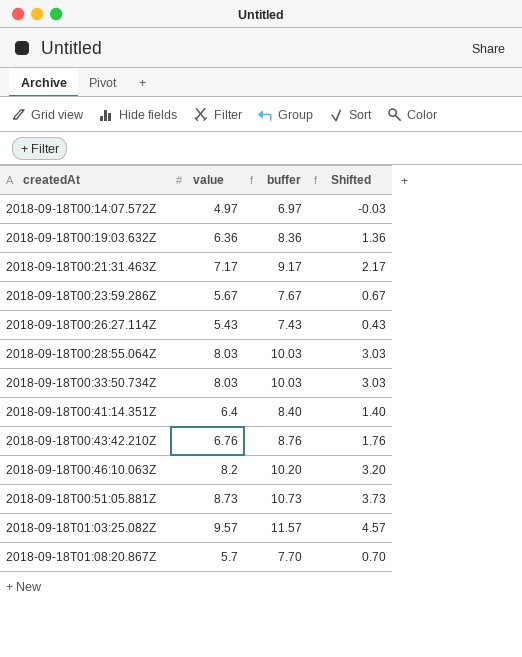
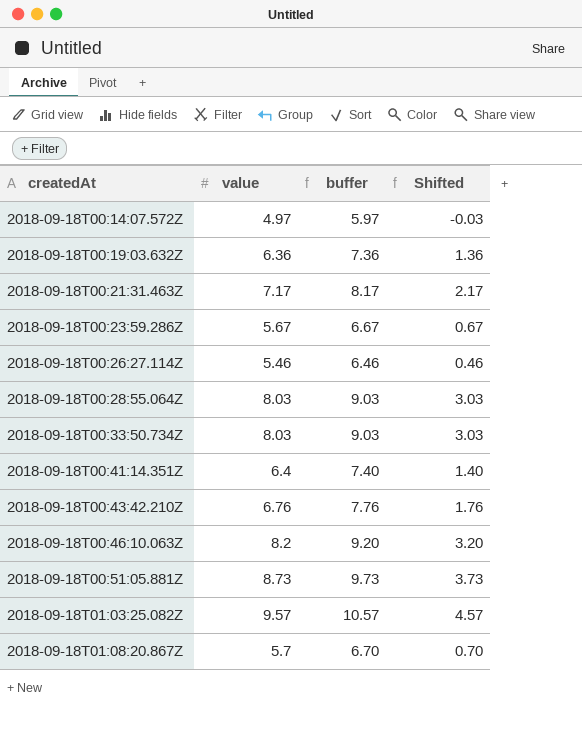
column buffer | formula: [value] + 2 -> [value] + 1
2018-09-18T00:26:27.114Z | value: 5.43 -> 5.46
2018-09-18T00:26:27.114Z | Shifted: 0.43 -> 0.46

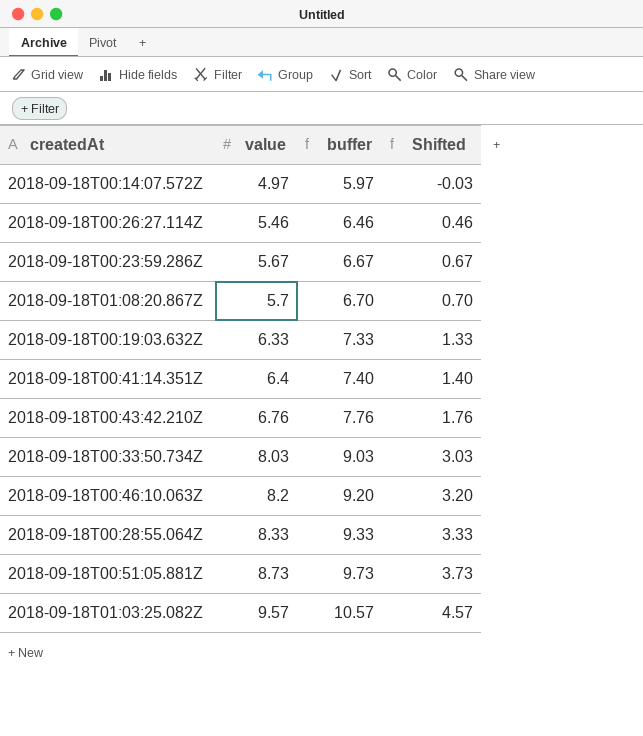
row order: createdAt ascending -> value ascending
row 2018-09-18T00:21:31.463Z: 7.17 | 8.17 | 2.17 -> none
2018-09-18T00:19:03.632Z | value: 6.36 -> 6.33
2018-09-18T00:19:03.632Z | buffer: 7.36 -> 7.33
2018-09-18T00:19:03.632Z | Shifted: 1.36 -> 1.33
2018-09-18T00:28:55.064Z | value: 8.03 -> 8.33
2018-09-18T00:28:55.064Z | buffer: 9.03 -> 9.33
2018-09-18T00:28:55.064Z | Shifted: 3.03 -> 3.33

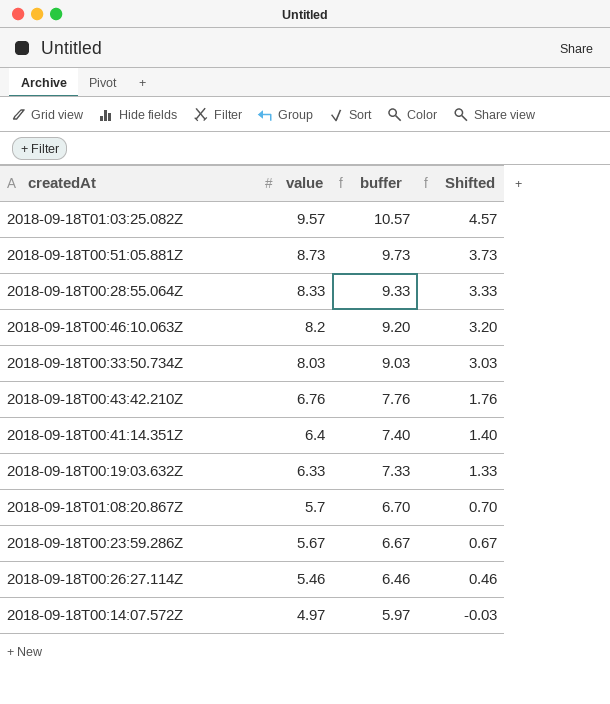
row order: value ascending -> value descending

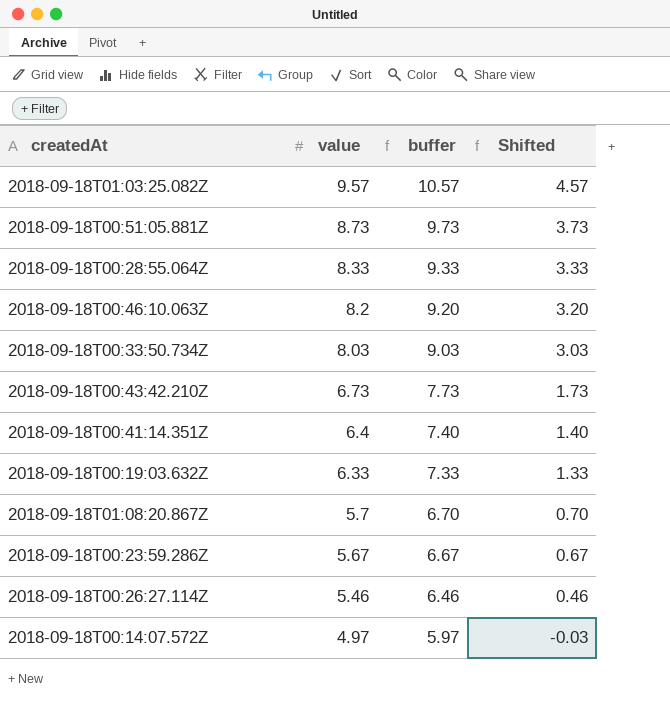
2018-09-18T00:43:42.210Z | value: 6.76 -> 6.73
2018-09-18T00:43:42.210Z | buffer: 7.76 -> 7.73
2018-09-18T00:43:42.210Z | Shifted: 1.76 -> 1.73

